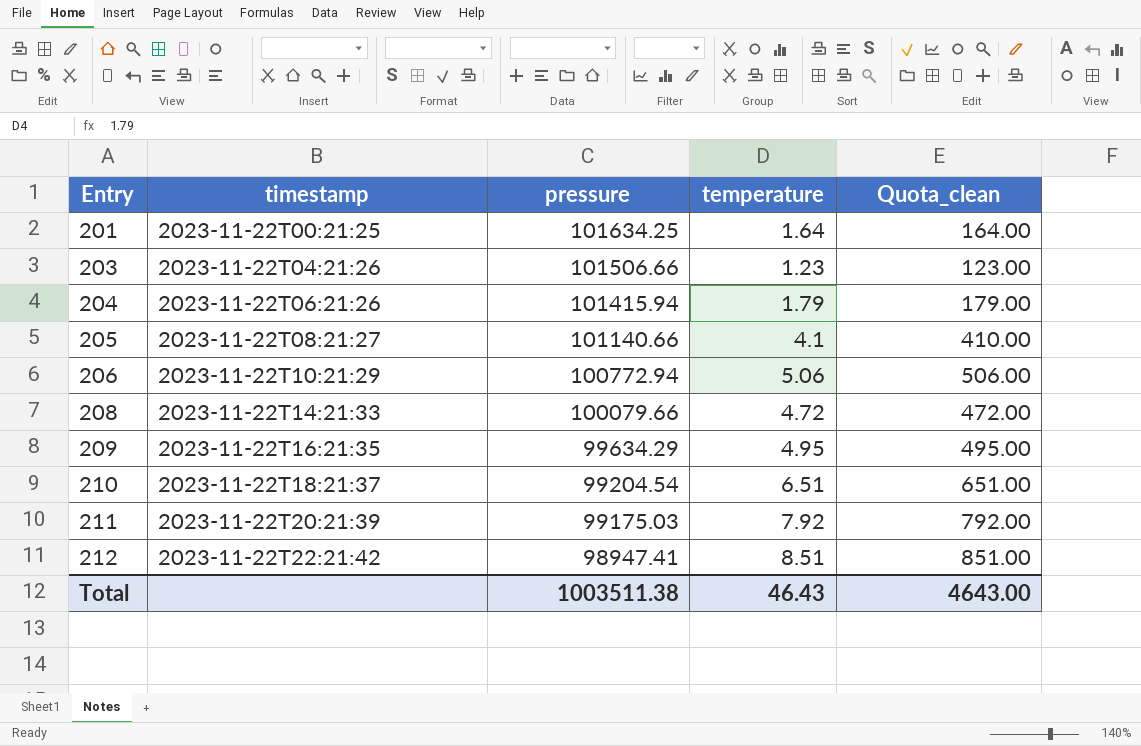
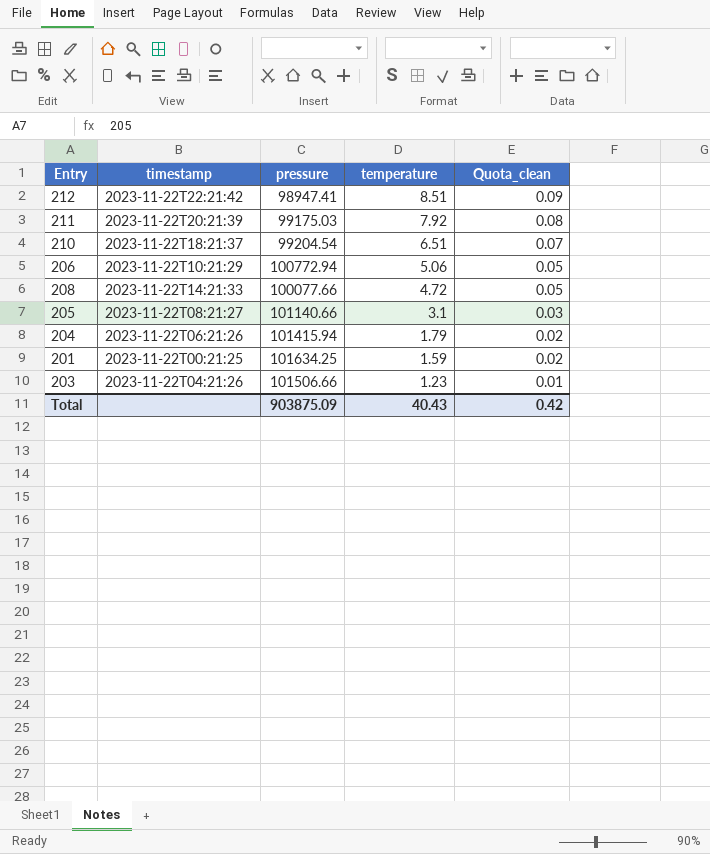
row order: Entry ascending -> temperature descending
column Quota_clean | formula: [temperature] * 100 -> [temperature] * 0.01
row 209: 2023-11-22T16:21:35 | 99634.29 | 4.95 | 495.00 -> none
208 | pressure: 100079.66 -> 100077.66
205 | temperature: 4.1 -> 3.1
201 | temperature: 1.64 -> 1.59
Total | pressure: 1003511.38 -> 903875.09
Total | temperature: 46.43 -> 40.43
Total | Quota_clean: 4643.00 -> 0.42

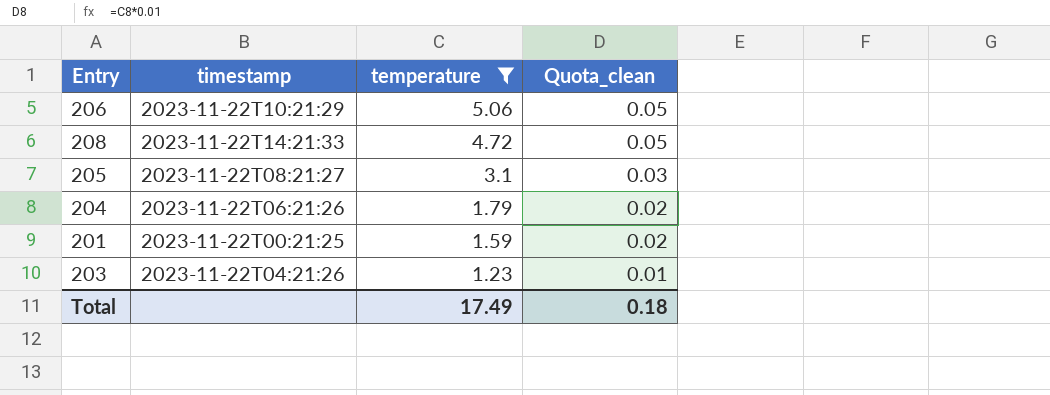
filter: none -> temperature <= 5.06
column pressure | position: 3 -> none
Total | temperature: 40.43 -> 17.49
Total | Quota_clean: 0.42 -> 0.18

